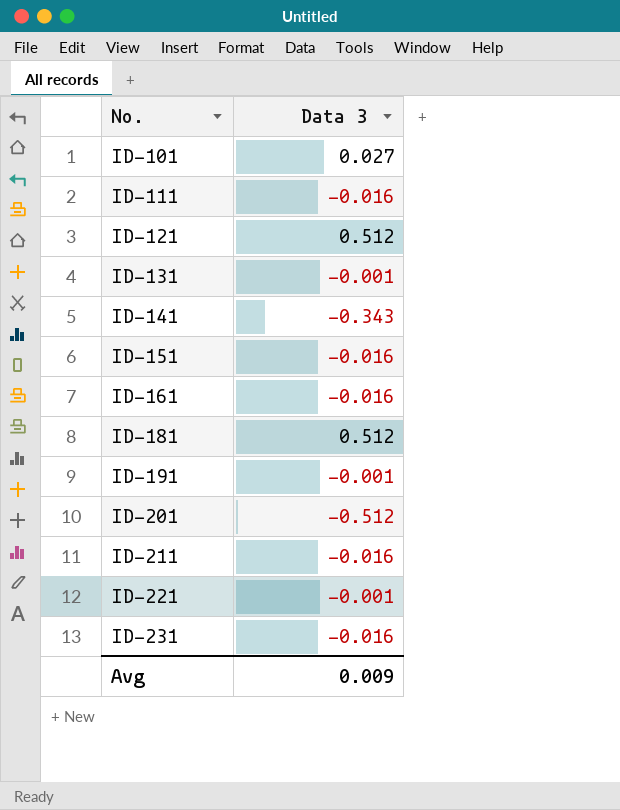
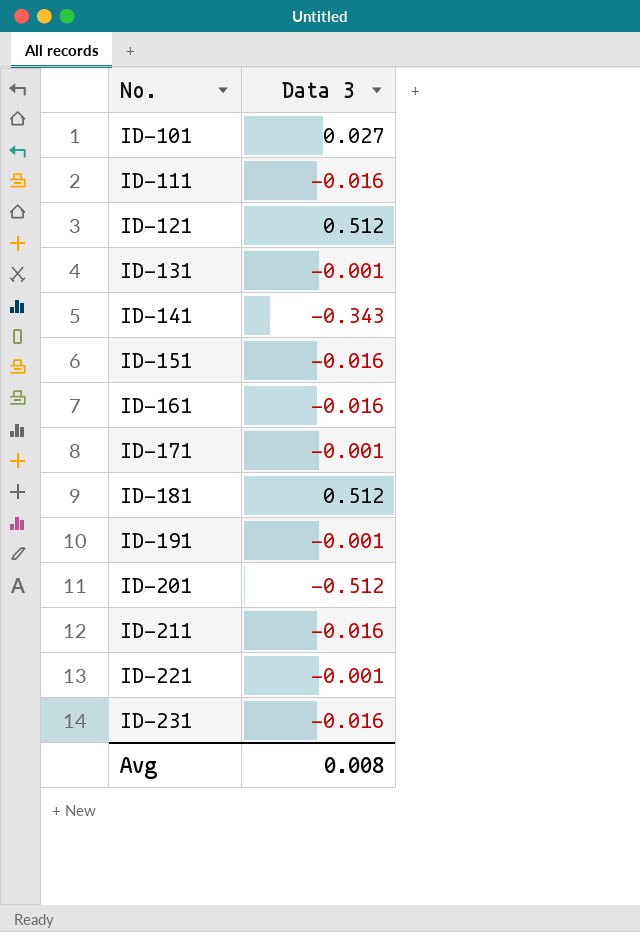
row ID-171: none -> -0.001
Avg | Data 3: 0.009 -> 0.008

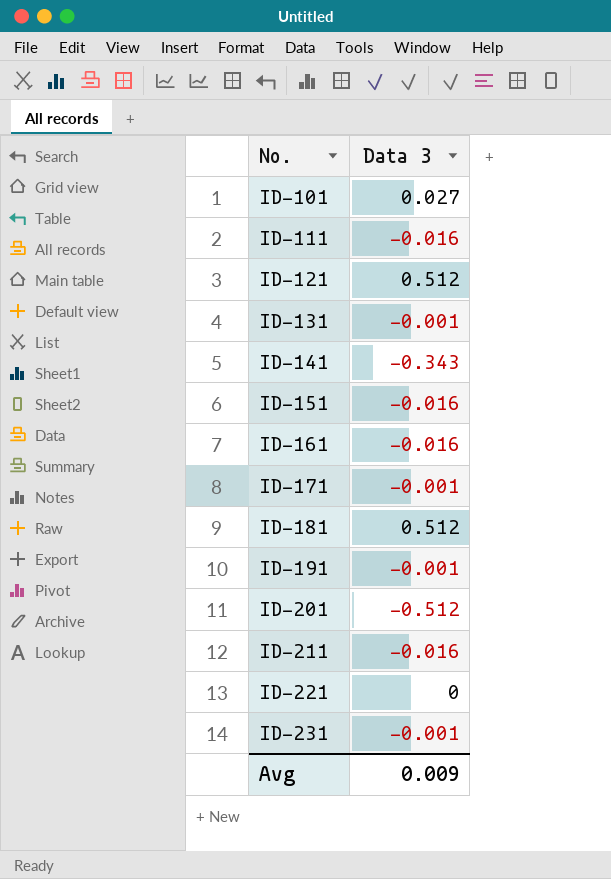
ID-221 | Data 3: -0.001 -> 0
ID-231 | Data 3: -0.016 -> -0.001
Avg | Data 3: 0.008 -> 0.009

